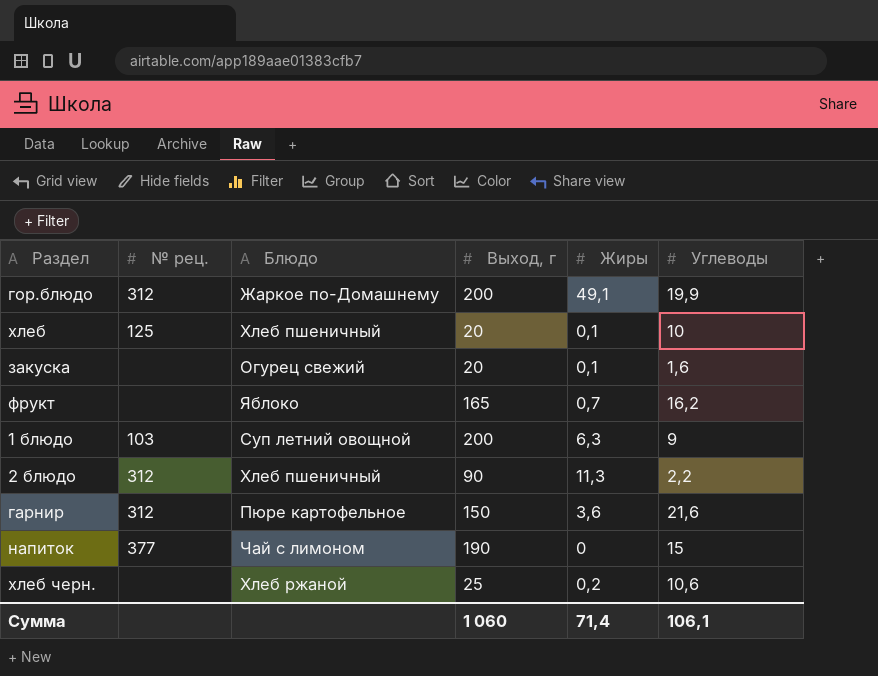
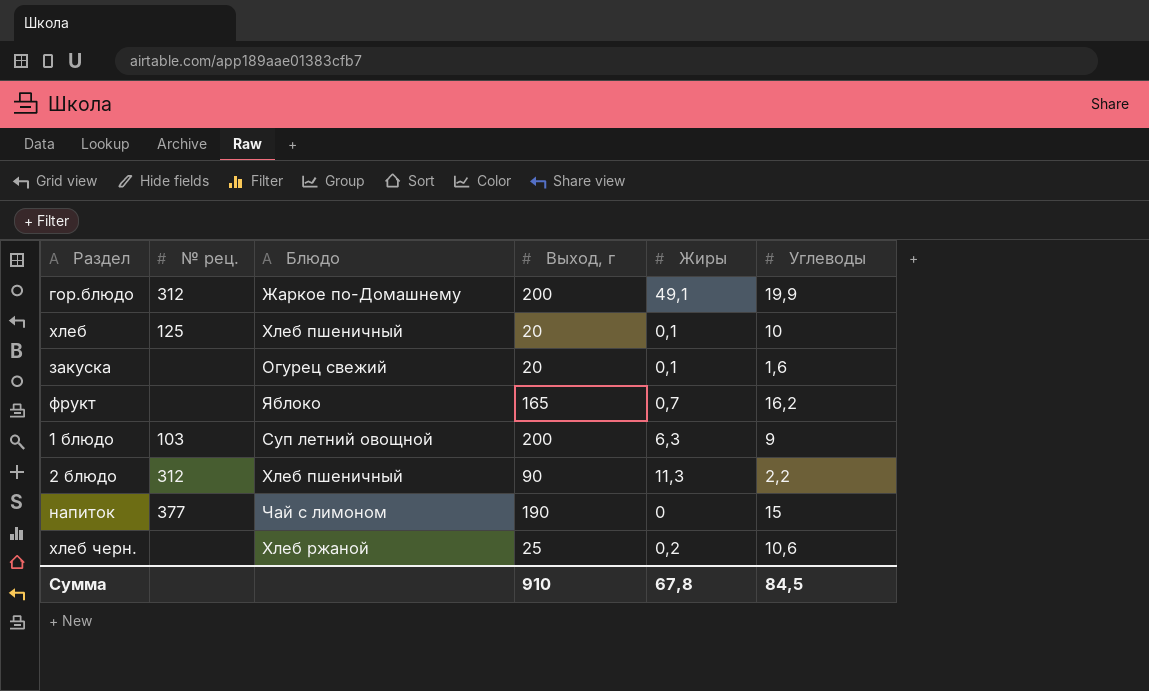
row гарнир: 312 | Пюре картофельное | 150 | 3,6 | 21,6 -> none
Сумма | Выход, г: 1 060 -> 910
Сумма | Жиры: 71,4 -> 67,8
Сумма | Углеводы: 106,1 -> 84,5

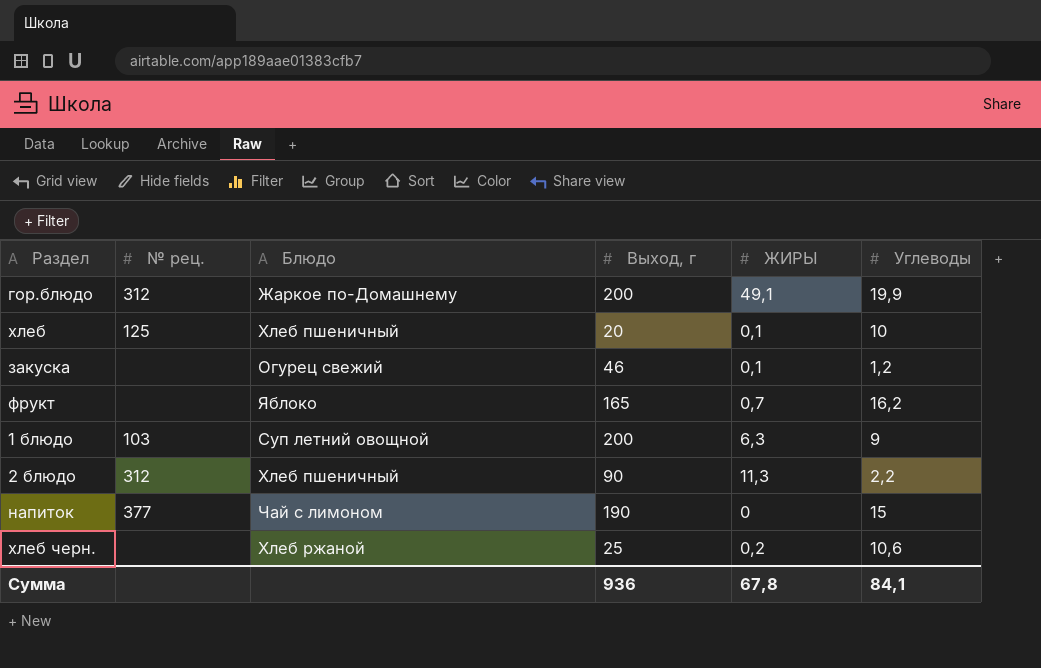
column name: Жиры -> ЖИРЫ
закуска | Выход, г: 20 -> 46
закуска | Углеводы: 1,6 -> 1,2
Сумма | Выход, г: 910 -> 936
Сумма | Углеводы: 84,5 -> 84,1

